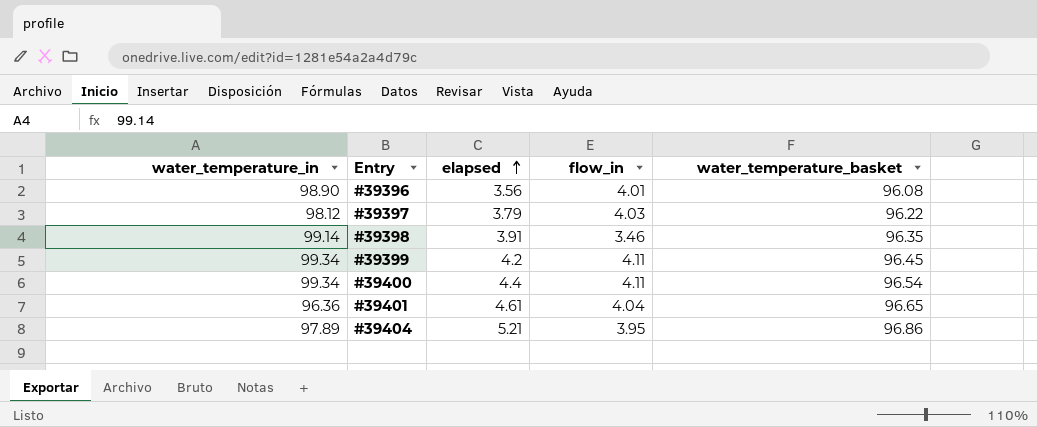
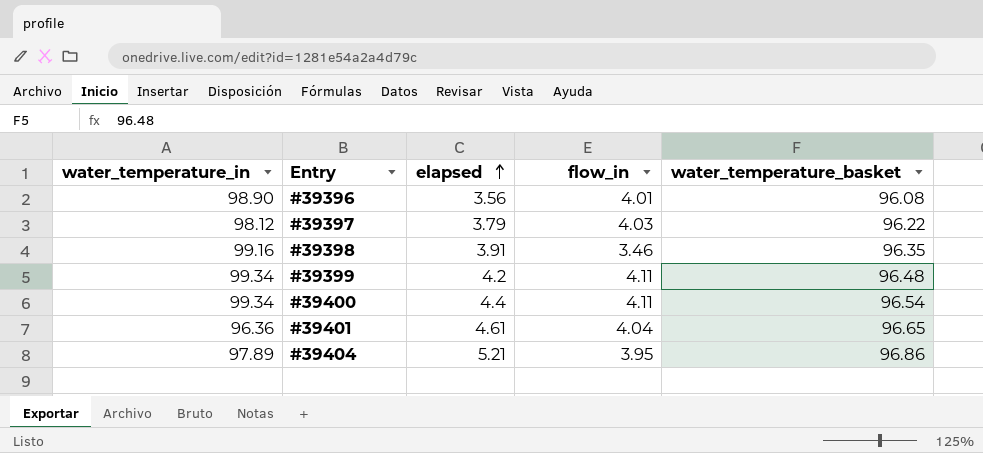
#39398 | water_temperature_in: 99.14 -> 99.16
#39399 | water_temperature_basket: 96.45 -> 96.48

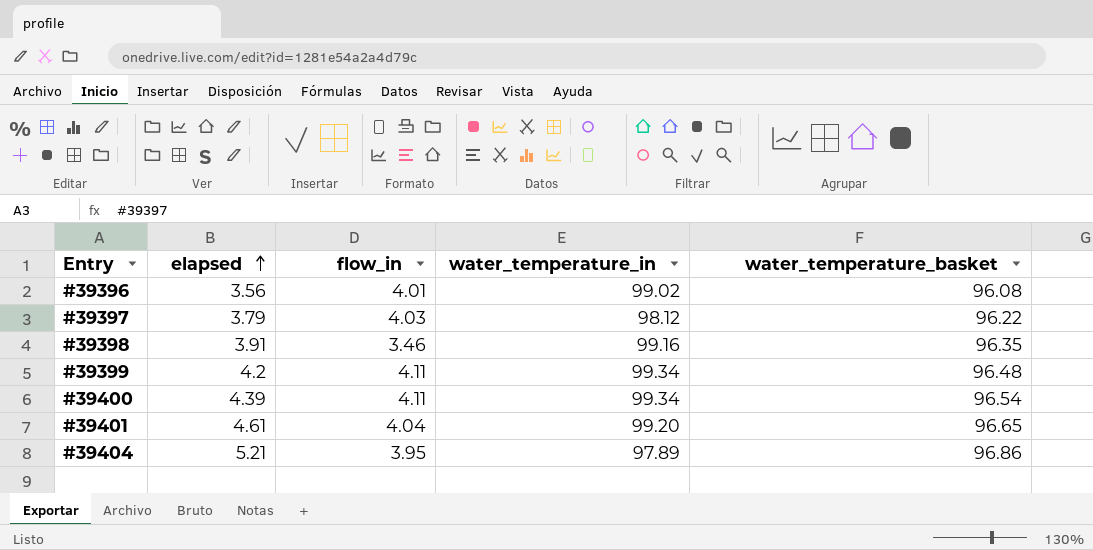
column water_temperature_in | position: 1 -> 4
#39396 | water_temperature_in: 98.90 -> 99.02
#39400 | elapsed: 4.4 -> 4.39
#39401 | water_temperature_in: 96.36 -> 99.20

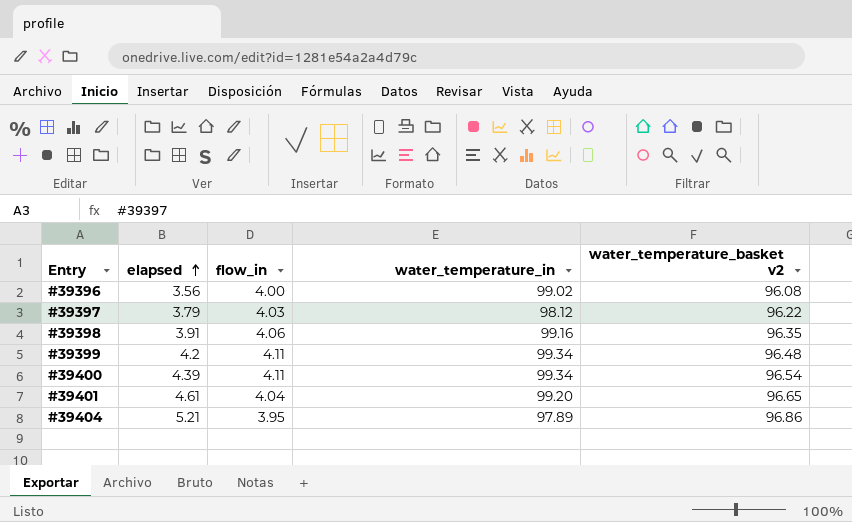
column name: water_temperature_basket -> water_temperature_basket v2
#39396 | flow_in: 4.01 -> 4.00
#39398 | flow_in: 3.46 -> 4.06

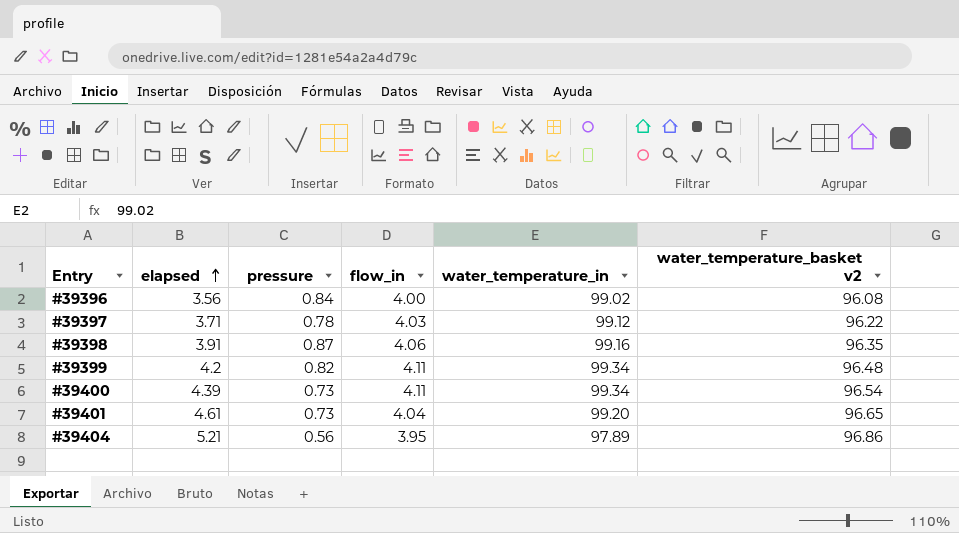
column pressure | position: none -> 3
#39397 | elapsed: 3.79 -> 3.71
#39397 | water_temperature_in: 98.12 -> 99.12

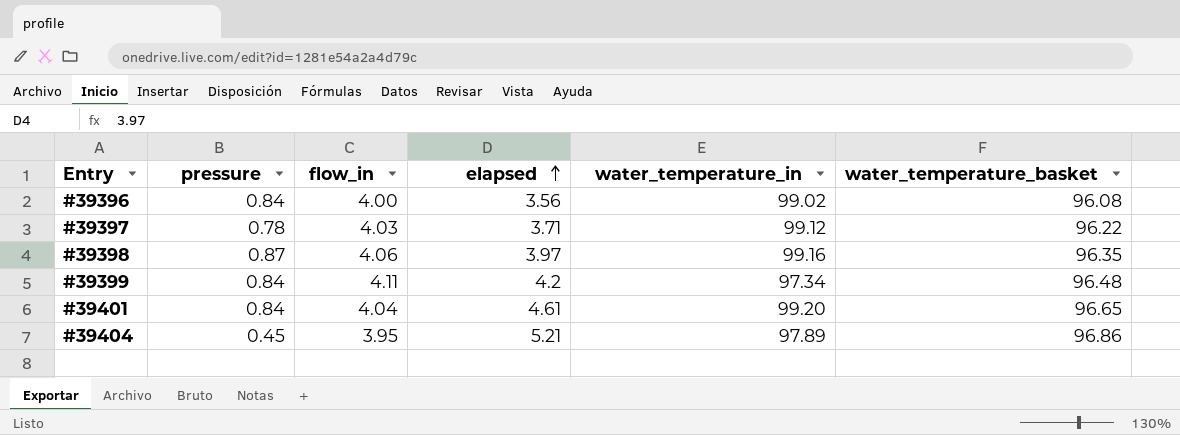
column elapsed | position: 2 -> 4
column name: water_temperature_basket v2 -> water_temperature_basket
row #39400: 4.39 | 0.73 | 4.11 | 99.34 | 96.54 -> none
#39398 | elapsed: 3.91 -> 3.97
#39399 | pressure: 0.82 -> 0.84
#39399 | water_temperature_in: 99.34 -> 97.34
#39401 | pressure: 0.73 -> 0.84
#39404 | pressure: 0.56 -> 0.45

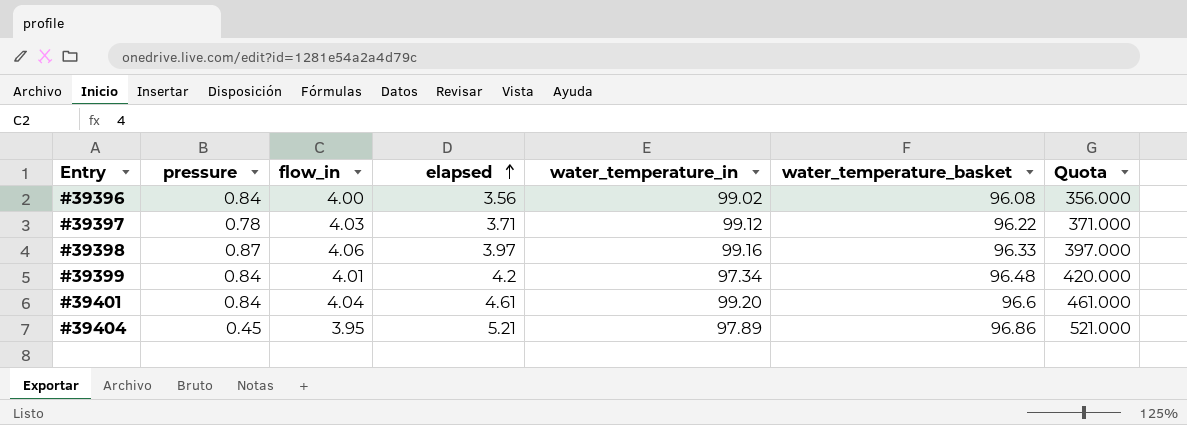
column Quota | formula: none -> [elapsed] * 100
#39398 | water_temperature_basket: 96.35 -> 96.33
#39399 | flow_in: 4.11 -> 4.01
#39401 | water_temperature_basket: 96.65 -> 96.6

